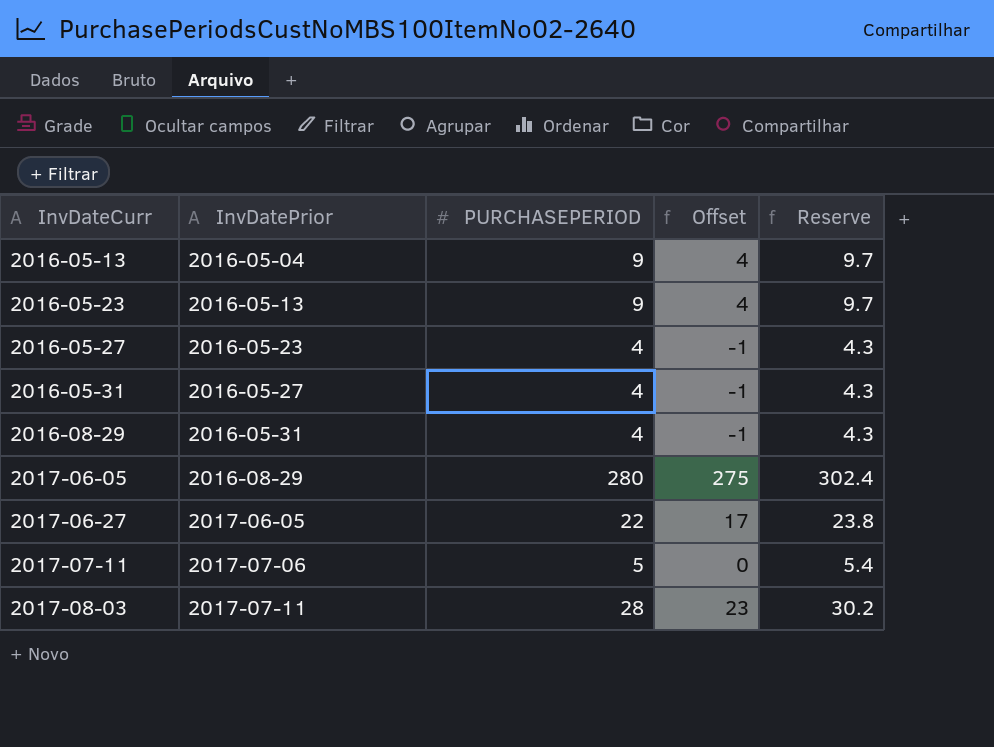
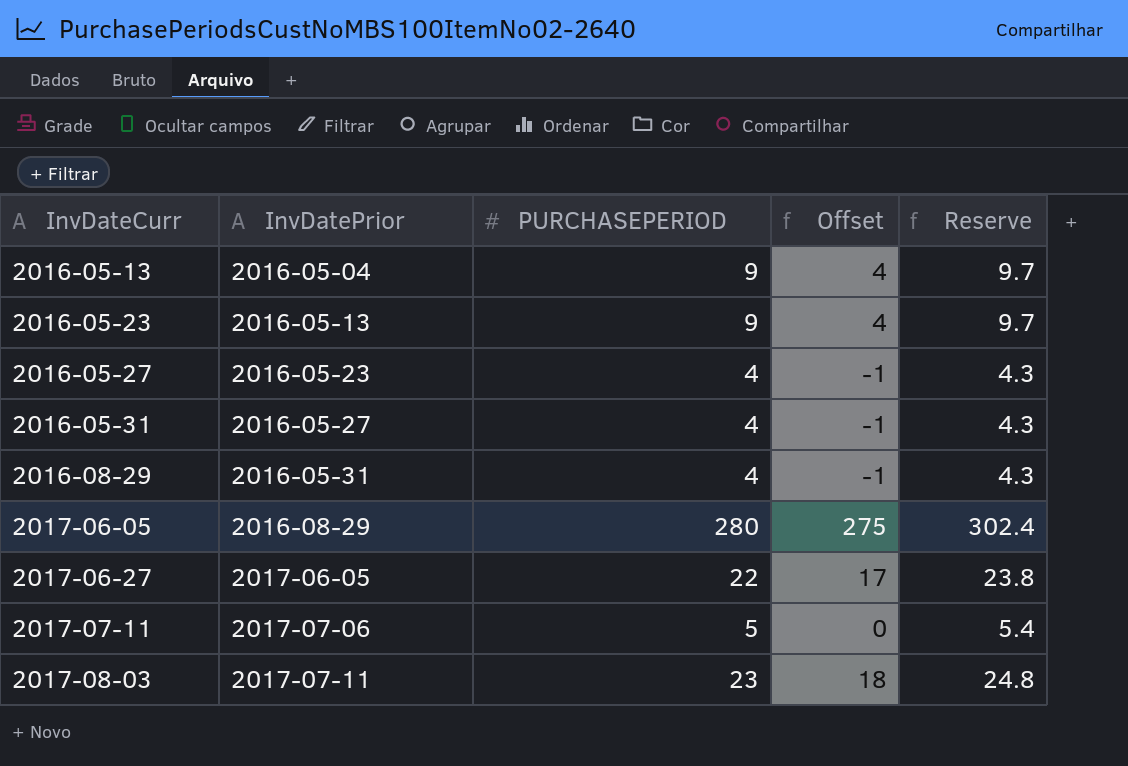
2017-08-03 | PURCHASEPERIOD: 28 -> 23
2017-08-03 | Offset: 23 -> 18
2017-08-03 | Reserve: 30.2 -> 24.8

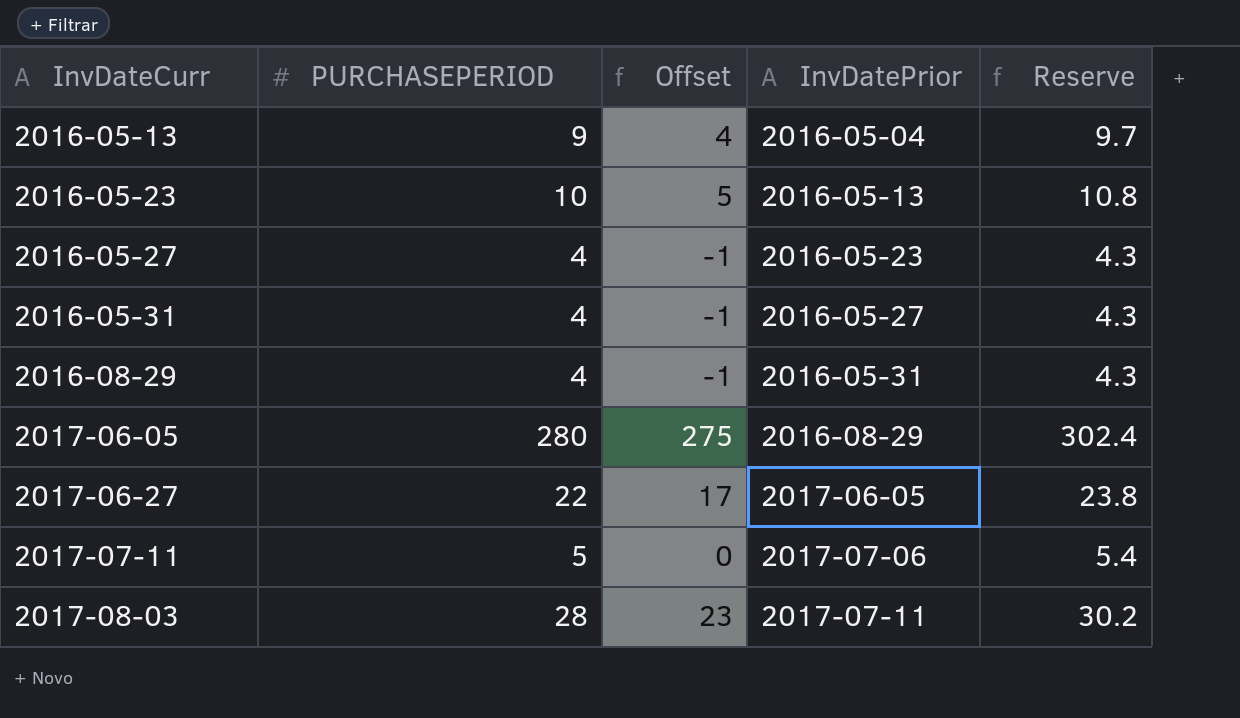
column InvDatePrior | position: 2 -> 4
2016-05-23 | PURCHASEPERIOD: 9 -> 10
2016-05-23 | Offset: 4 -> 5
2016-05-23 | Reserve: 9.7 -> 10.8
2017-08-03 | PURCHASEPERIOD: 23 -> 28
2017-08-03 | Offset: 18 -> 23
2017-08-03 | Reserve: 24.8 -> 30.2

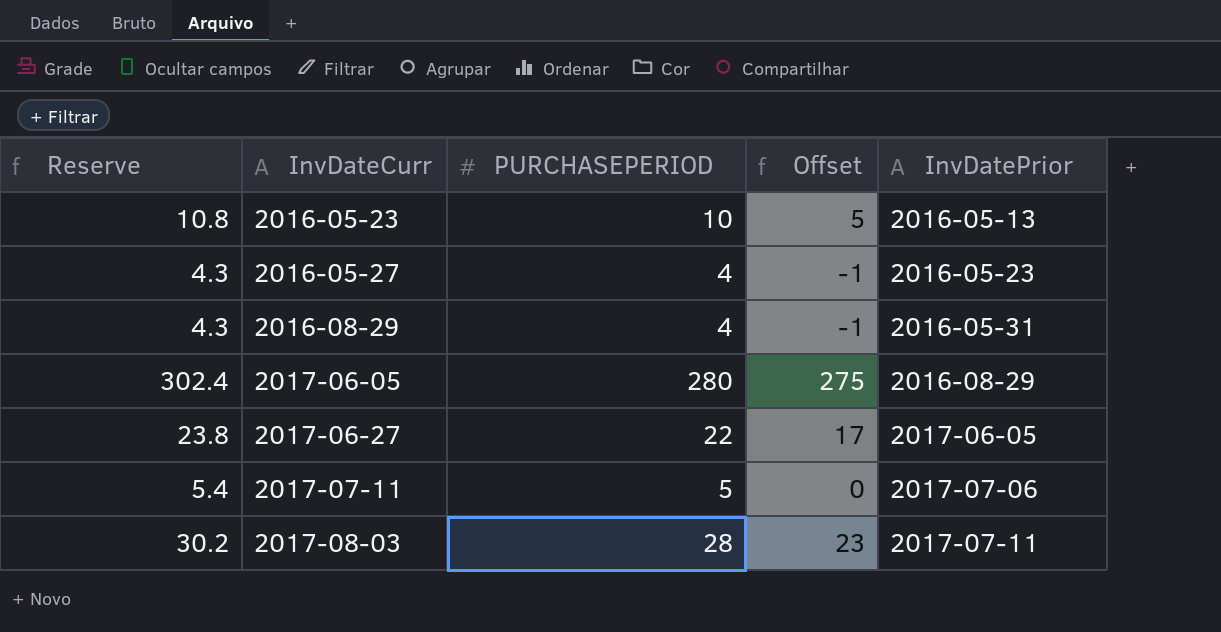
column Reserve | position: 5 -> 1
row 2016-05-13: 9 | 4 | 2016-05-04 | 9.7 -> none
row 2016-05-31: 4 | -1 | 2016-05-27 | 4.3 -> none

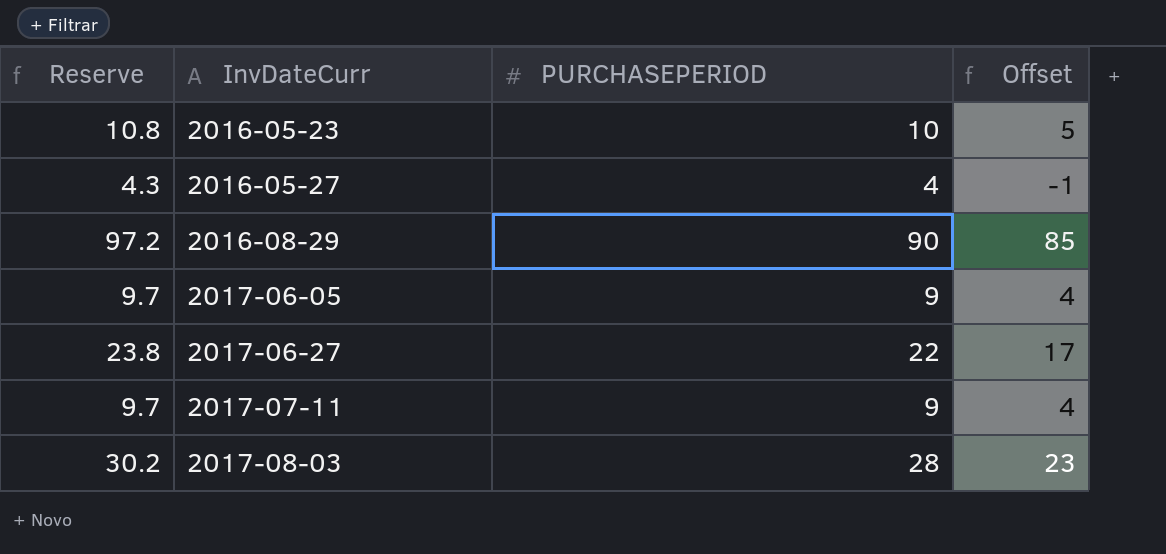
column InvDatePrior | position: 5 -> none
2016-08-29 | Reserve: 4.3 -> 97.2
2016-08-29 | PURCHASEPERIOD: 4 -> 90
2016-08-29 | Offset: -1 -> 85
2017-06-05 | Reserve: 302.4 -> 9.7
2017-06-05 | PURCHASEPERIOD: 280 -> 9
2017-06-05 | Offset: 275 -> 4
2017-07-11 | Reserve: 5.4 -> 9.7
2017-07-11 | PURCHASEPERIOD: 5 -> 9
2017-07-11 | Offset: 0 -> 4

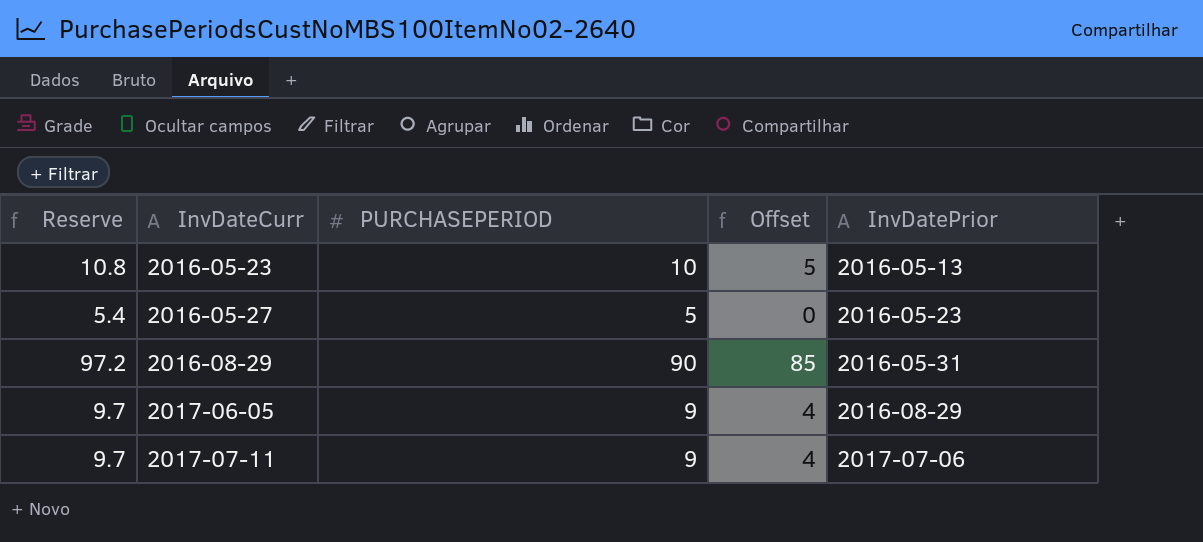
column InvDatePrior | position: none -> 5
row 2017-06-27: 23.8 | 22 | 17 -> none
row 2017-08-03: 30.2 | 28 | 23 -> none
2016-05-27 | Reserve: 4.3 -> 5.4
2016-05-27 | PURCHASEPERIOD: 4 -> 5
2016-05-27 | Offset: -1 -> 0

